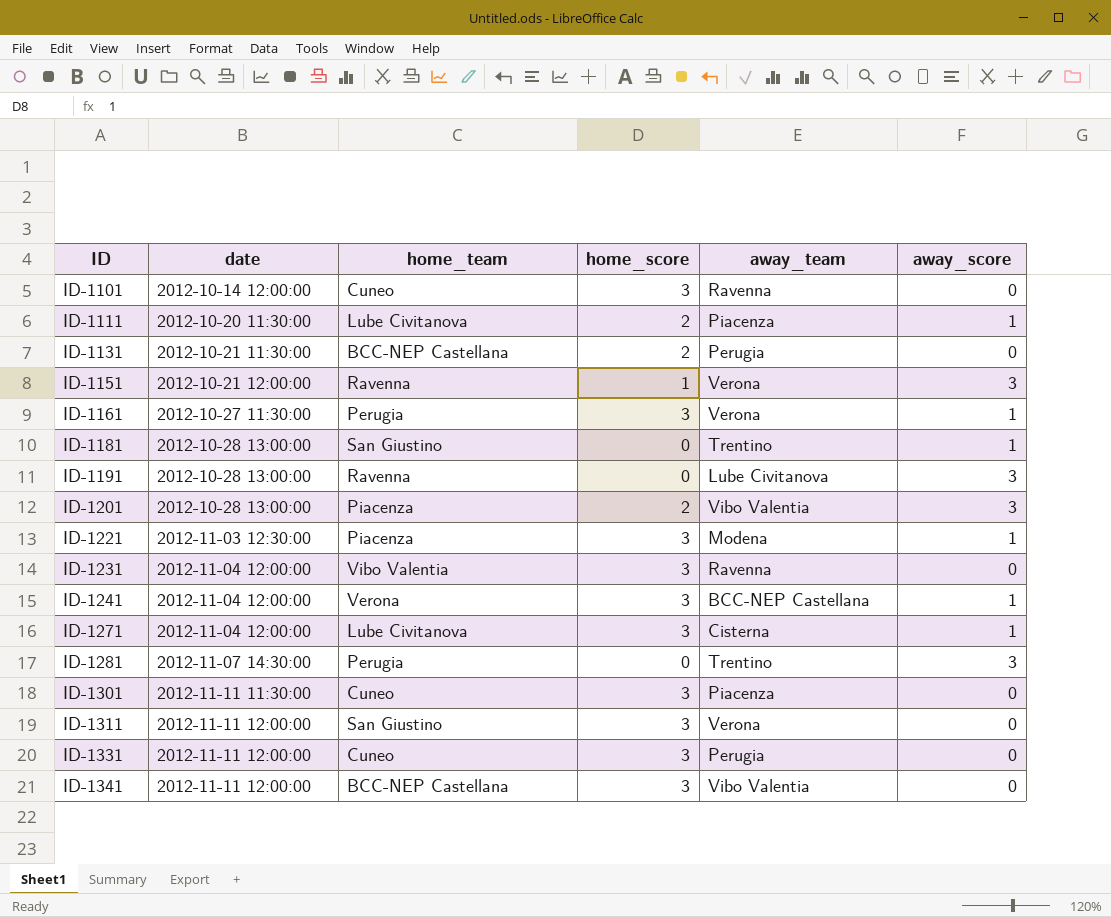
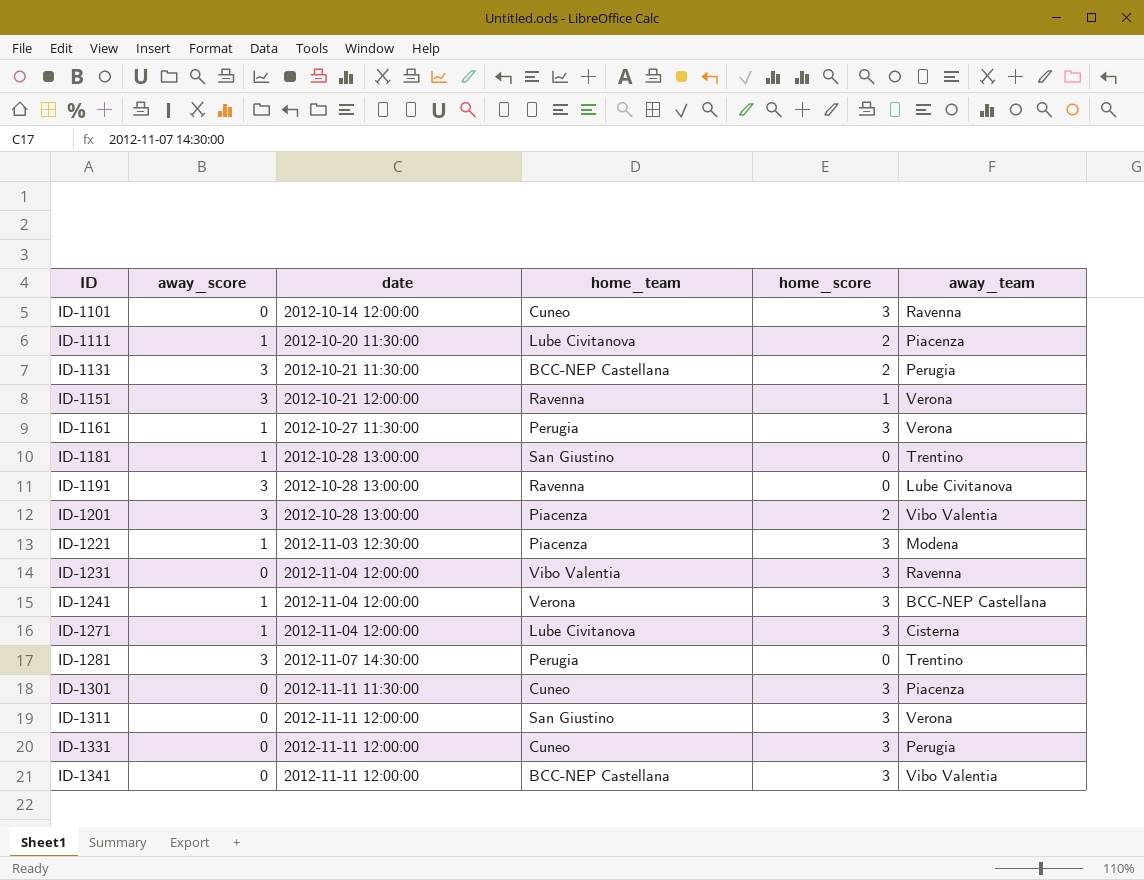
column away_score | position: 6 -> 2
ID-1131 | away_score: 0 -> 3

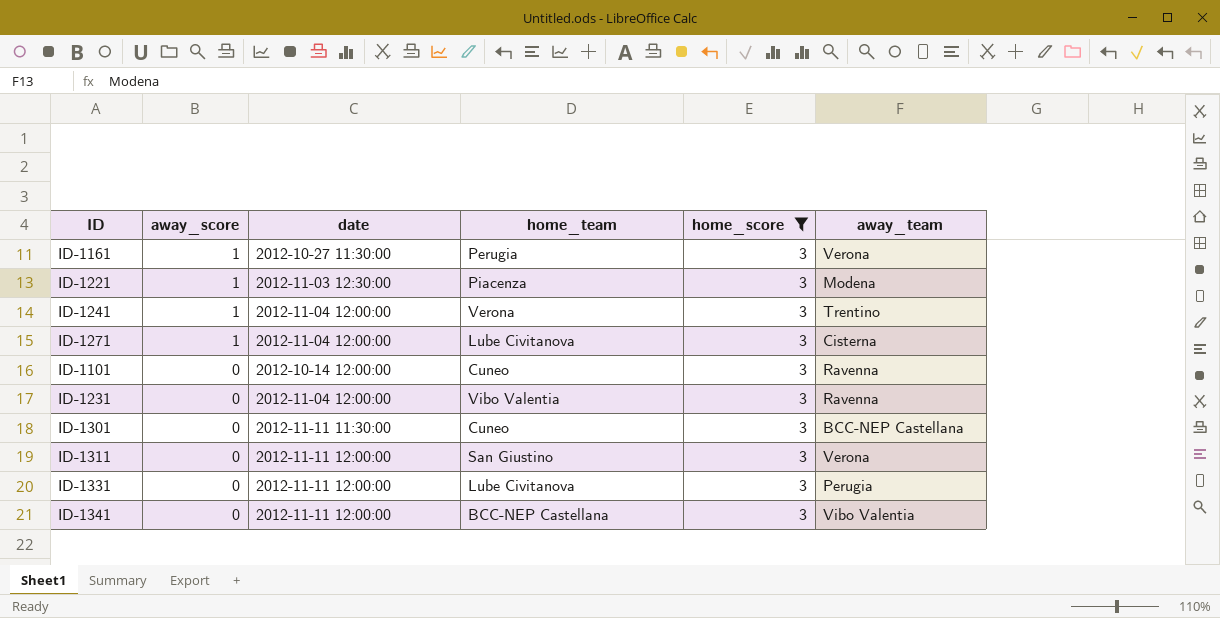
filter: none -> home_score = 3
row order: ID ascending -> away_score descending
ID-1241 | away_team: BCC-NEP Castellana -> Trentino
ID-1301 | away_team: Piacenza -> BCC-NEP Castellana
ID-1331 | home_team: Cuneo -> Lube Civitanova

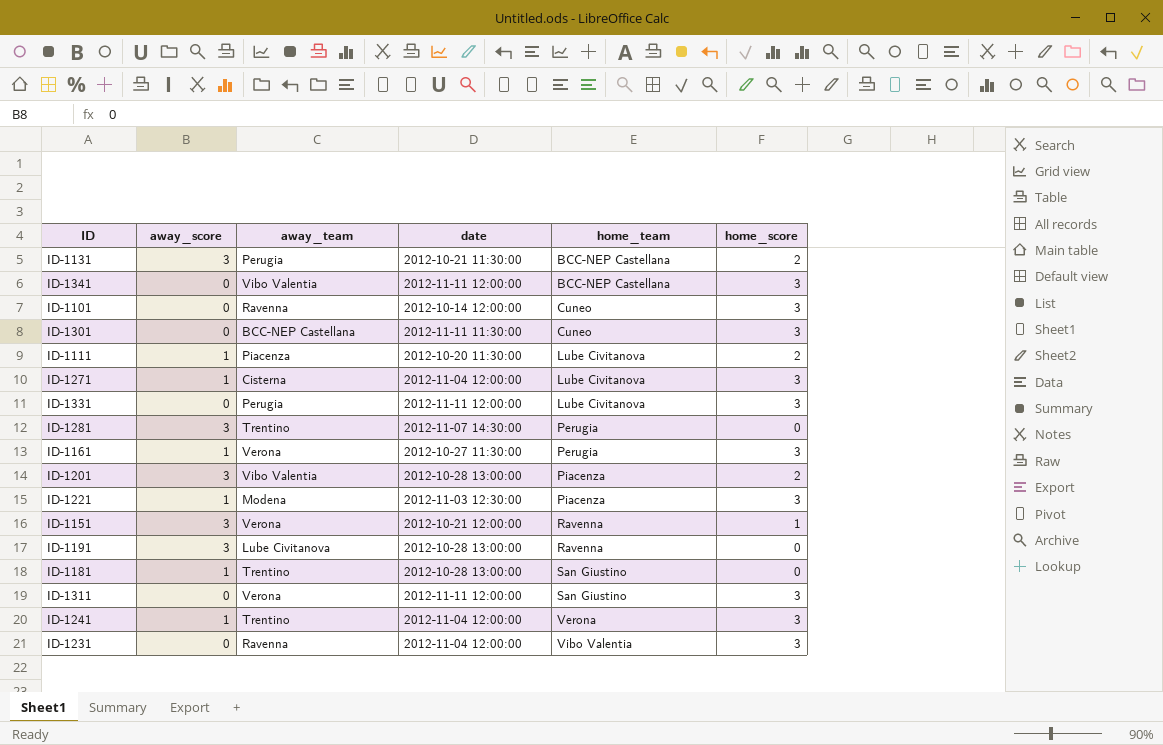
filter: home_score = 3 -> none
row order: away_score descending -> home_team ascending
column away_team | position: 6 -> 3

